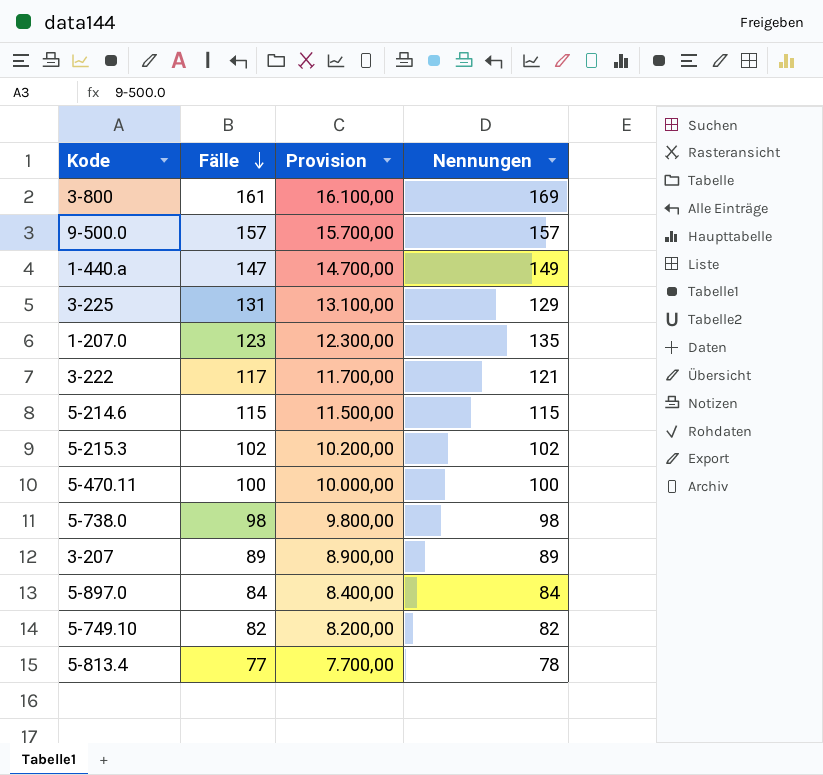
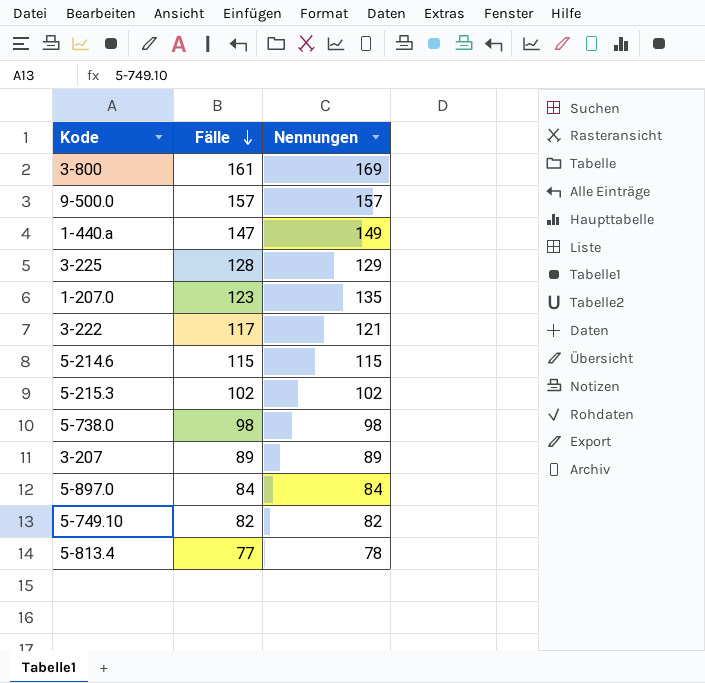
column Provision | formula: [Fälle] * 100 -> none
row 5-470.11: 100 | 10.000,00 | 100 -> none
3-225 | Fälle: 131 -> 128

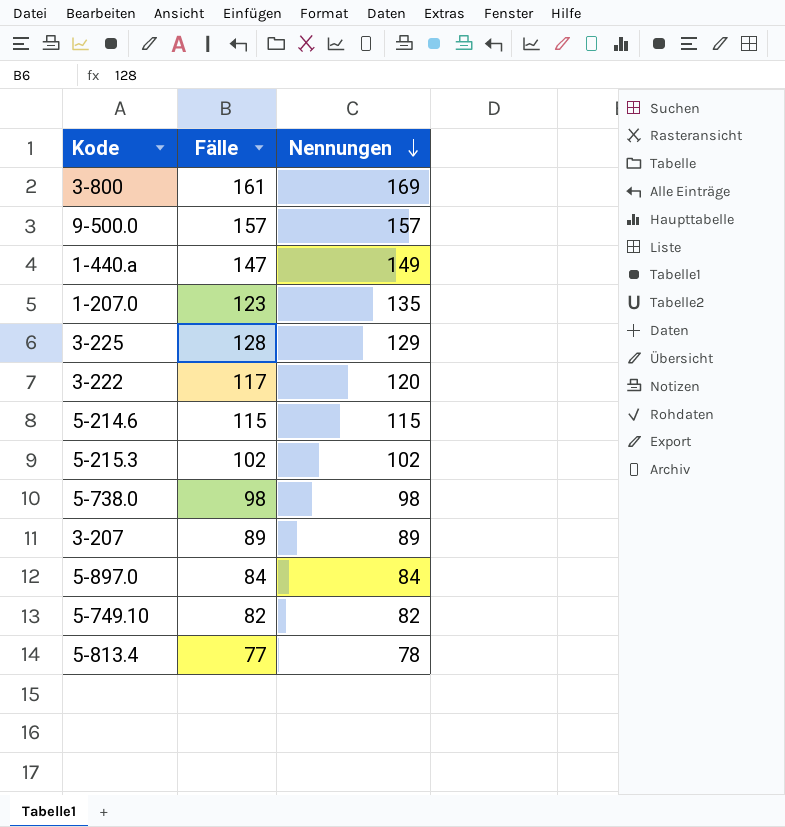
row order: Fälle descending -> Nennungen descending
3-222 | Nennungen: 121 -> 120

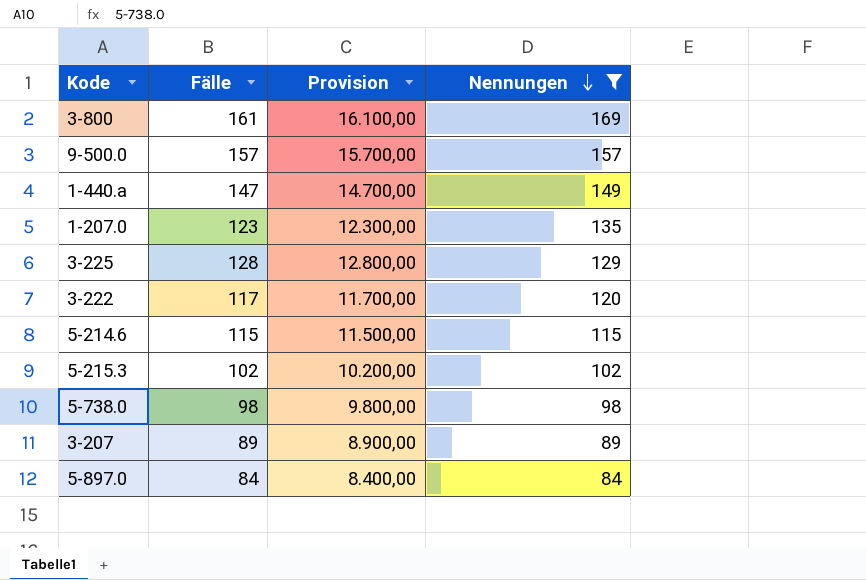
filter: none -> Nennungen >= 84
column Provision | formula: none -> [Fälle] * 100

